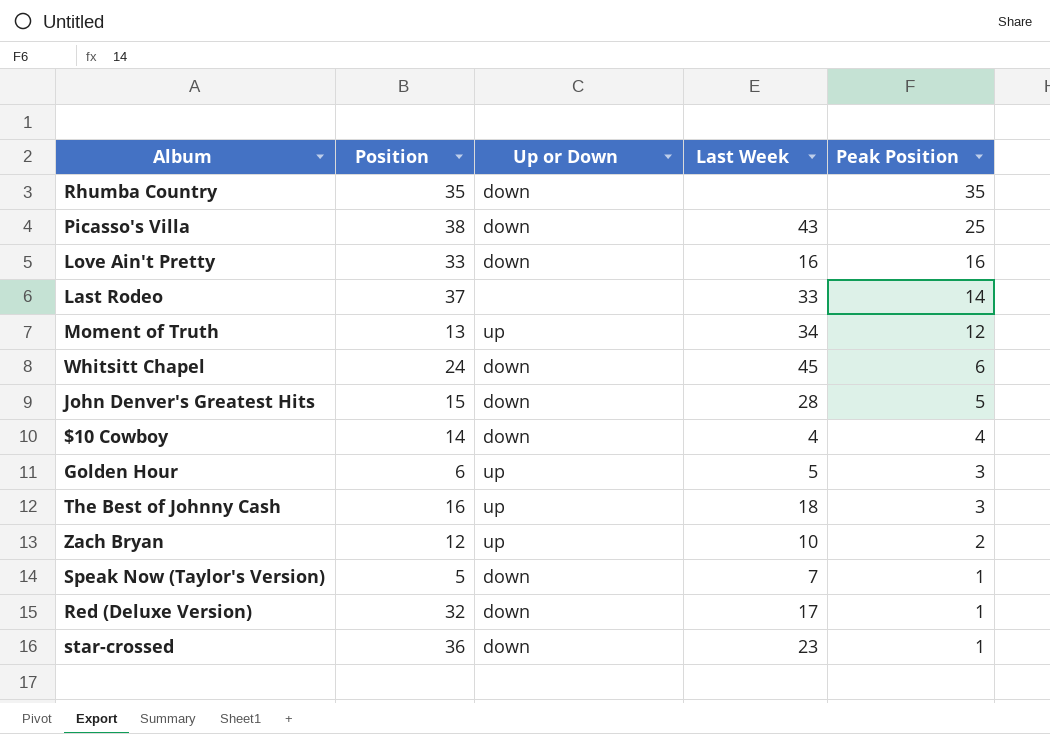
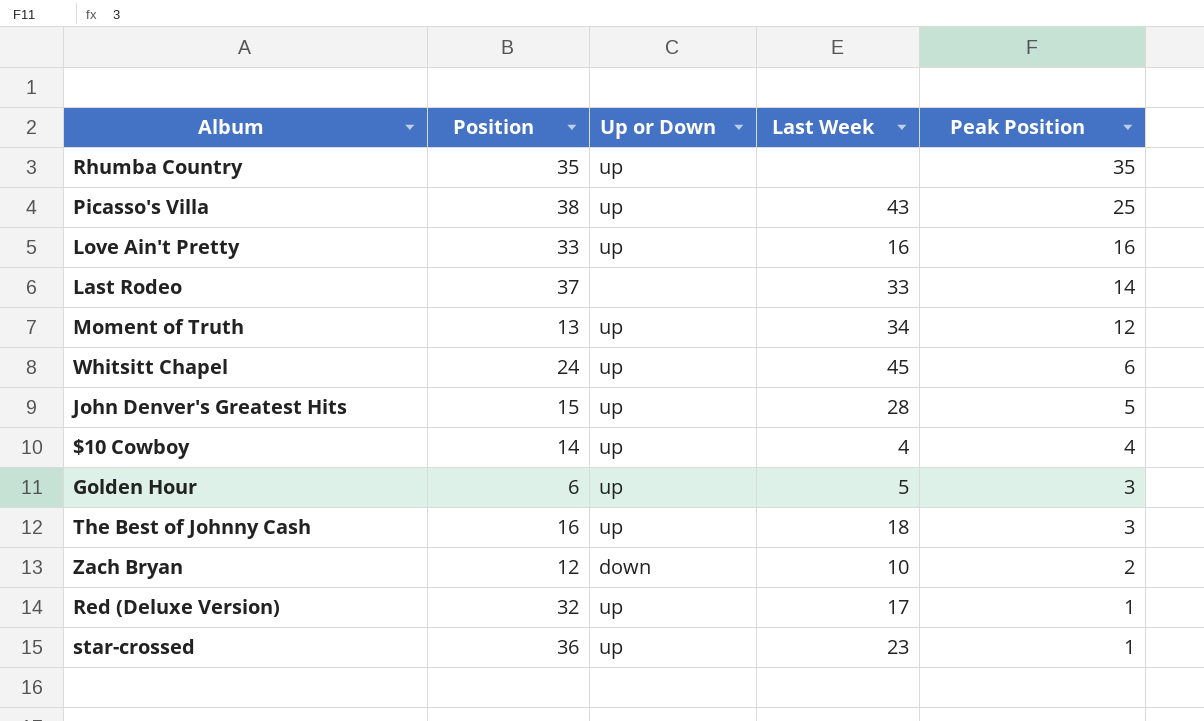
row Speak Now (Taylor's Version): 5 | down | 7 | 1 -> none
Rhumba Country | Up or Down: down -> up
Picasso's Villa | Up or Down: down -> up
Love Ain't Pretty | Up or Down: down -> up
Whitsitt Chapel | Up or Down: down -> up
John Denver's Greatest Hits | Up or Down: down -> up
$10 Cowboy | Up or Down: down -> up
Zach Bryan | Up or Down: up -> down
Red (Deluxe Version) | Up or Down: down -> up
star-crossed | Up or Down: down -> up

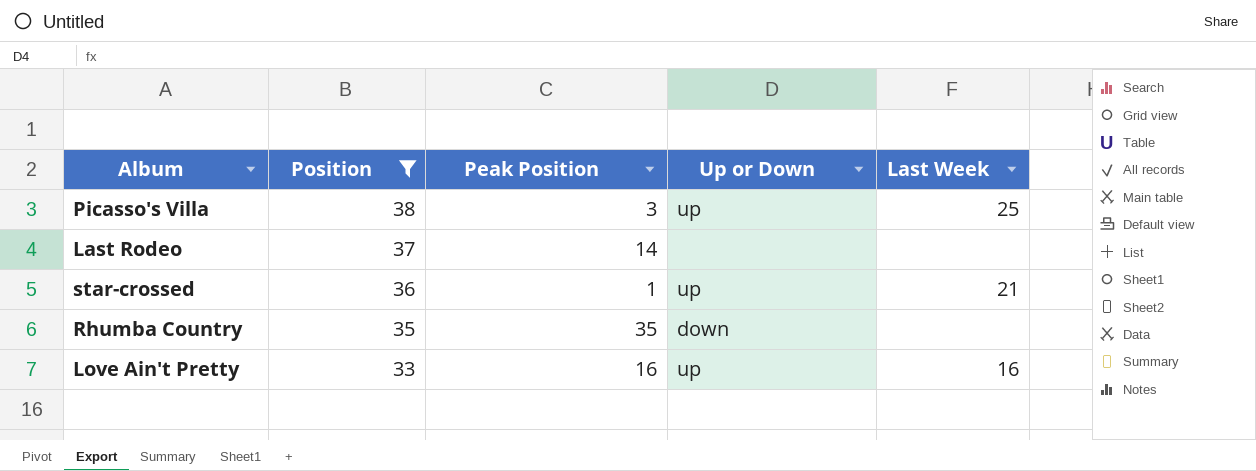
filter: none -> Position >= 33
row order: Peak Position descending -> Position descending
column Peak Position | position: 5 -> 3
Picasso's Villa | Peak Position: 25 -> 3
Picasso's Villa | Last Week: 43 -> 25
Last Rodeo | Last Week: 33 -> none
star-crossed | Last Week: 23 -> 21
Rhumba Country | Up or Down: up -> down

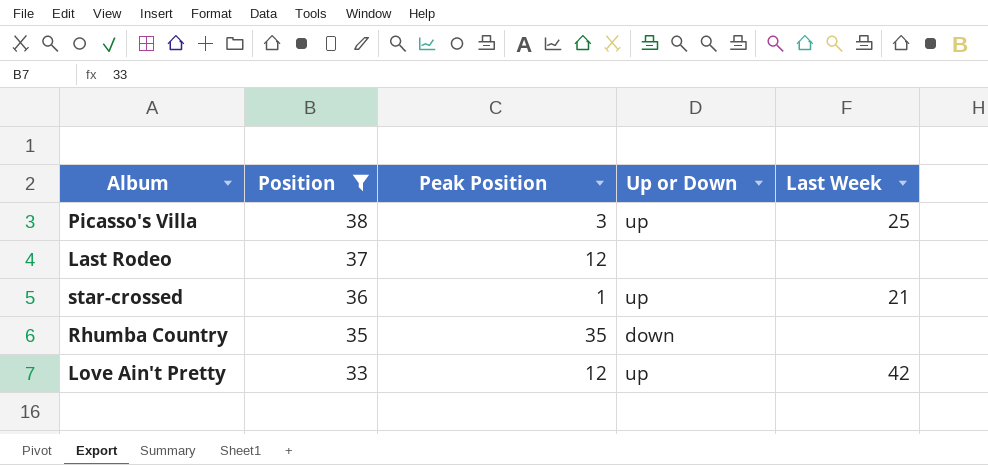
Last Rodeo | Peak Position: 14 -> 12
Love Ain't Pretty | Peak Position: 16 -> 12
Love Ain't Pretty | Last Week: 16 -> 42

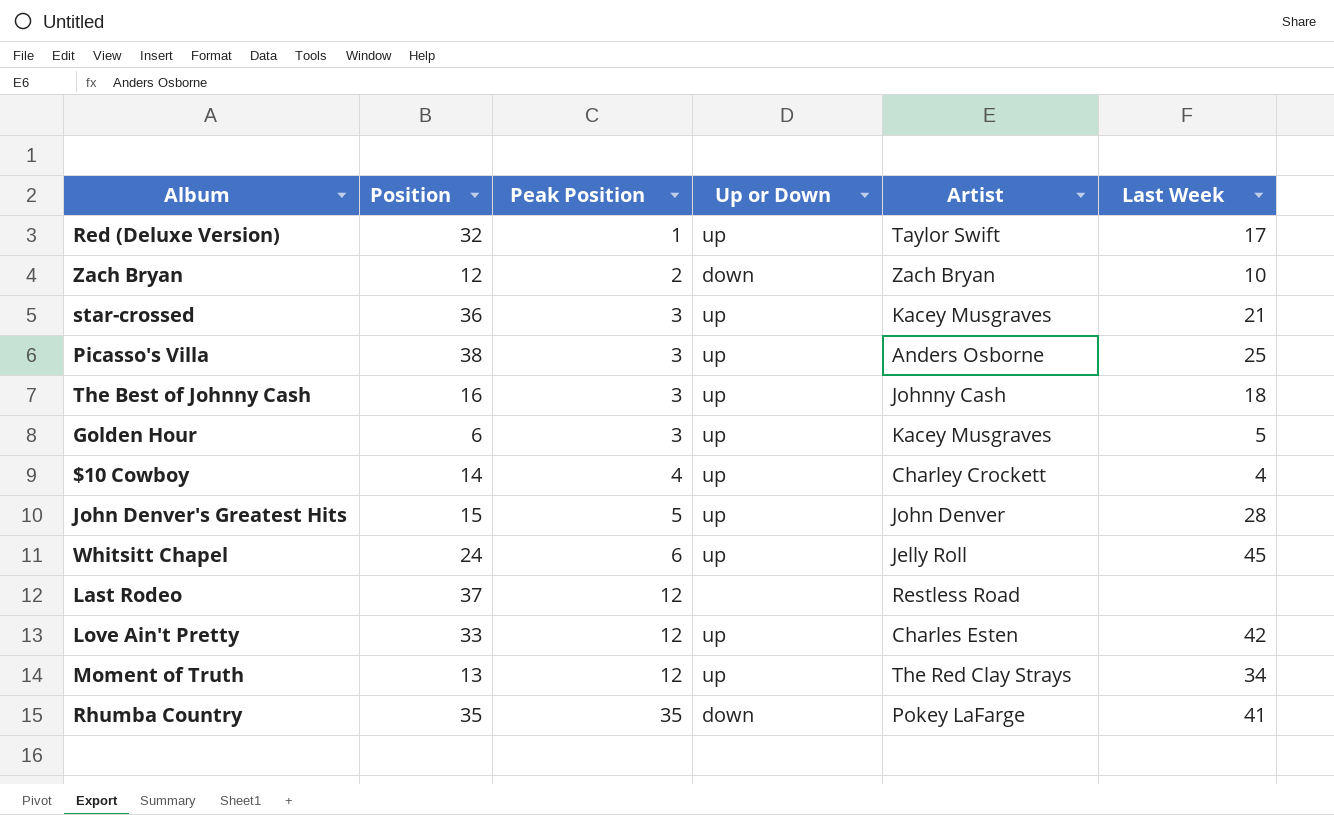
filter: Position >= 33 -> none
row order: Position descending -> Peak Position ascending
column Artist | position: none -> 5
star-crossed | Peak Position: 1 -> 3
Rhumba Country | Last Week: none -> 41

